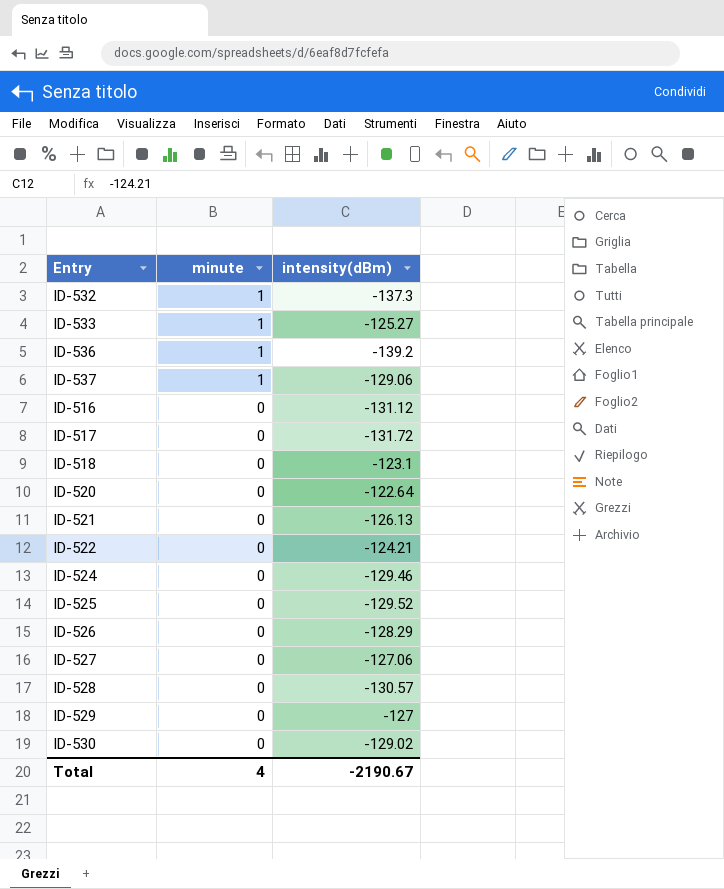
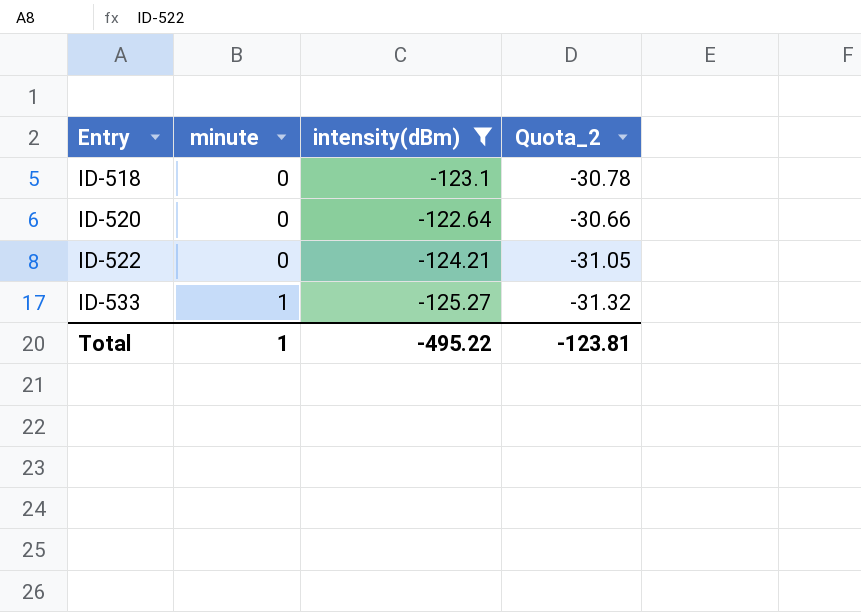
filter: none -> intensity(dBm) >= -125.27
row order: minute descending -> Entry ascending
column Quota_2 | formula: none -> [intensity(dBm)] * 0.25
Total | minute: 4 -> 1
Total | intensity(dBm): -2190.67 -> -495.22

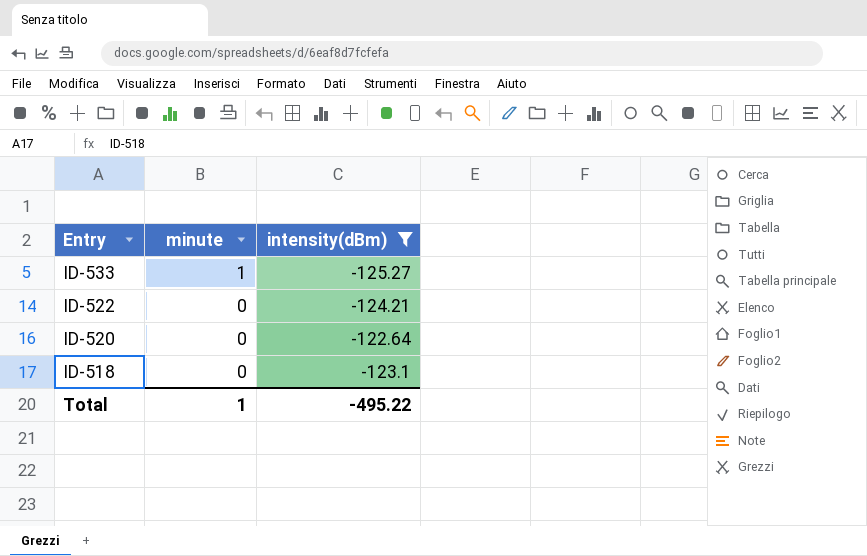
row order: Entry ascending -> Entry descending
column Quota_2 | formula: [intensity(dBm)] * 0.25 -> none

